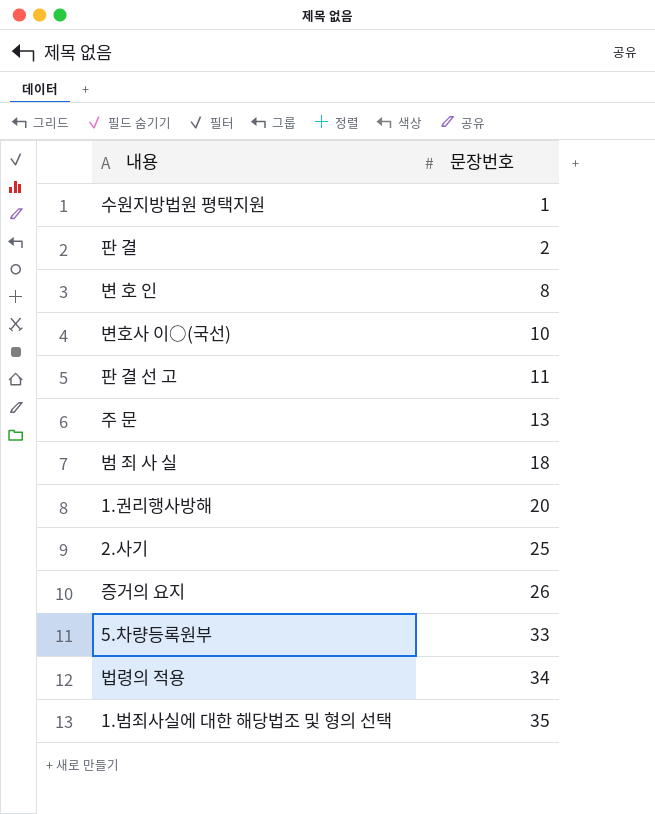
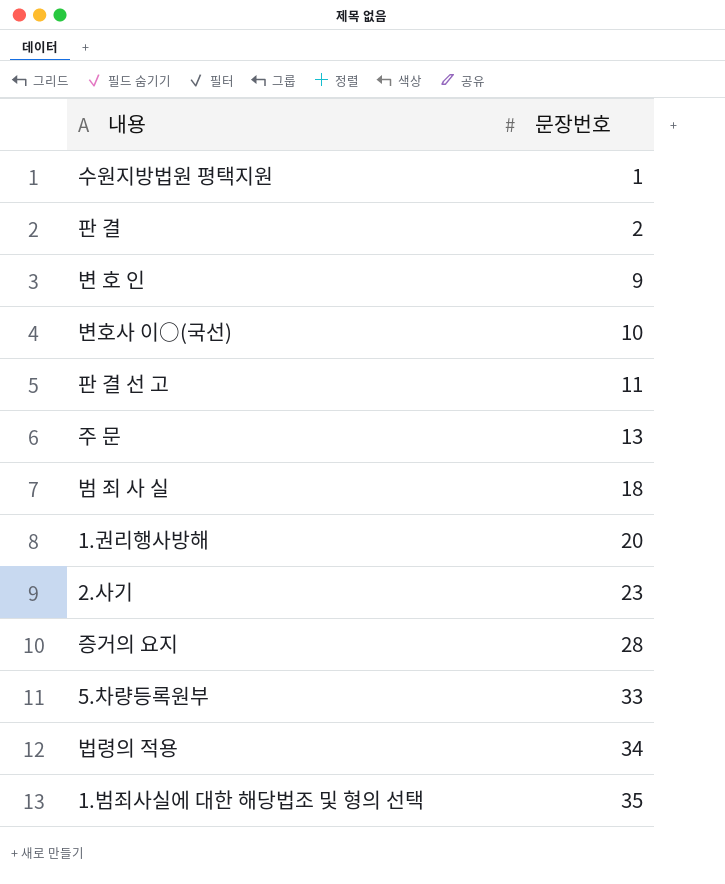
변 호 인 | 문장번호: 8 -> 9
2.사기 | 문장번호: 25 -> 23
증거의 요지 | 문장번호: 26 -> 28

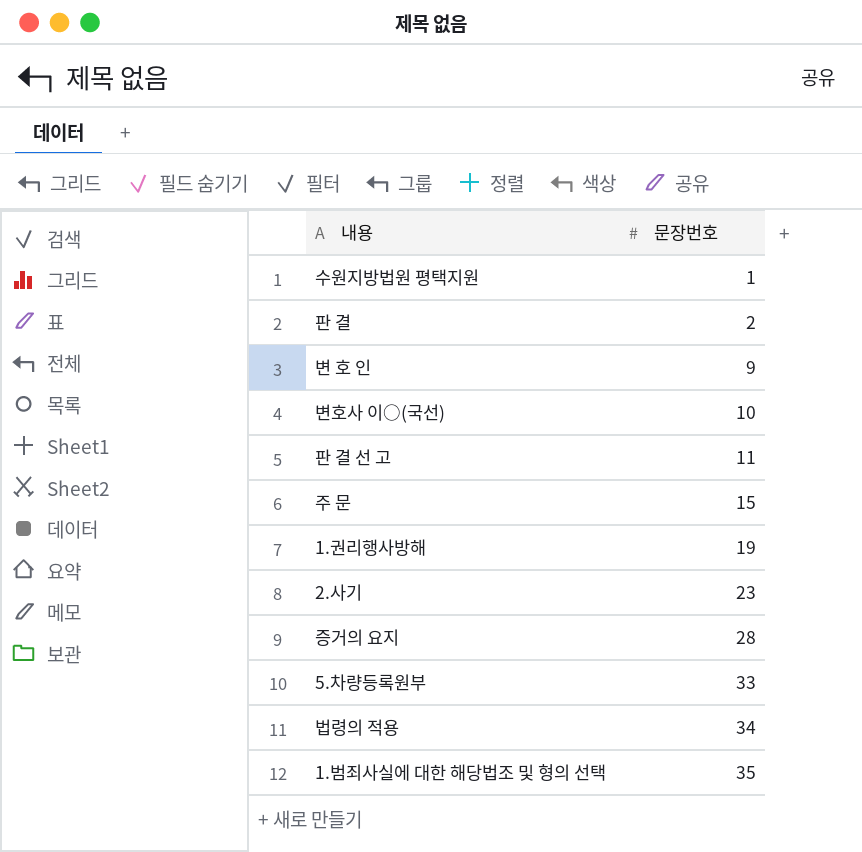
row 범 죄 사 실: 18 -> none
주 문 | 문장번호: 13 -> 15
1.권리행사방해 | 문장번호: 20 -> 19

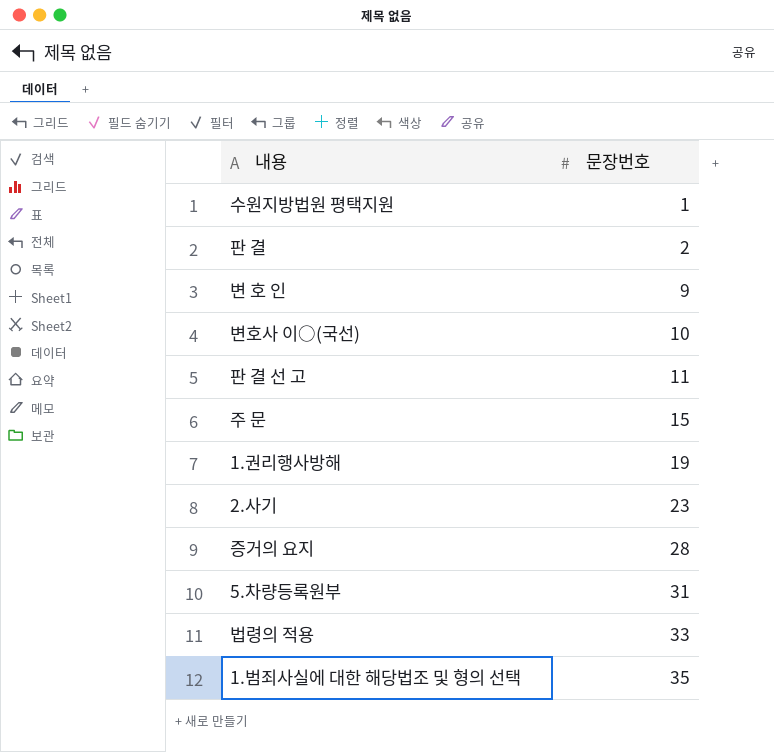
5.차량등록원부 | 문장번호: 33 -> 31
법령의 적용 | 문장번호: 34 -> 33

